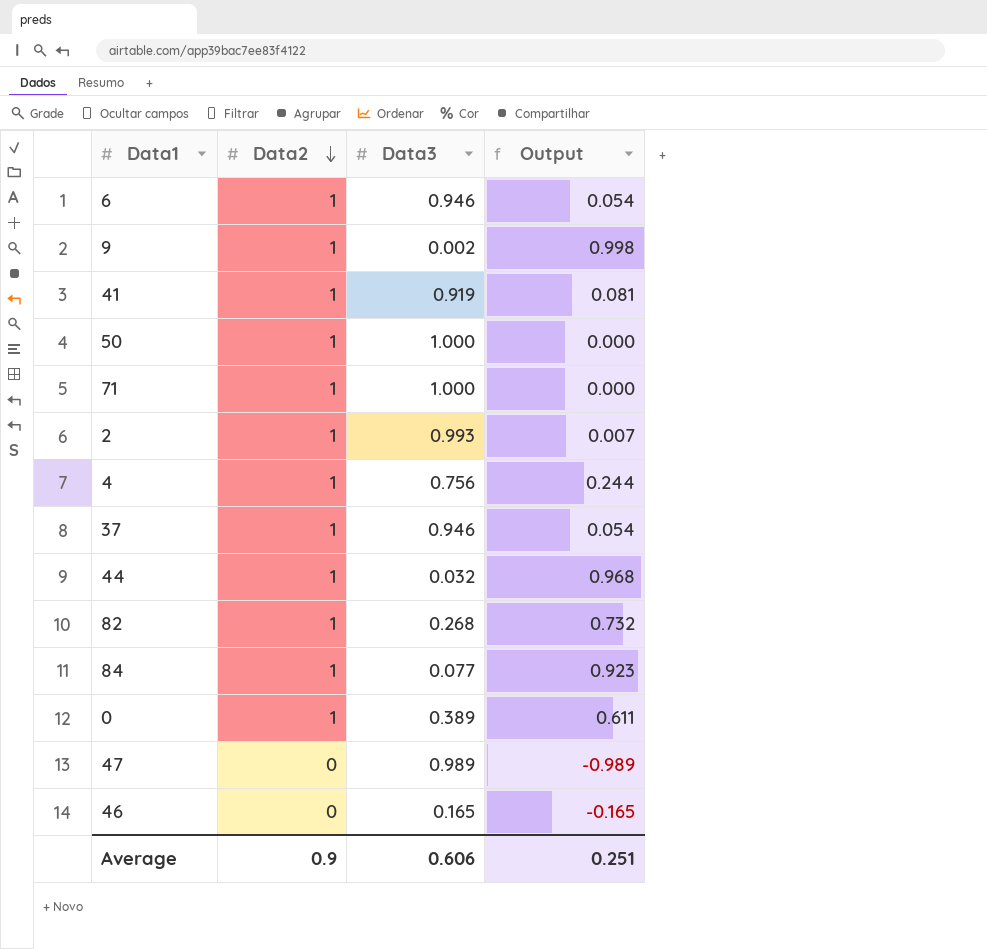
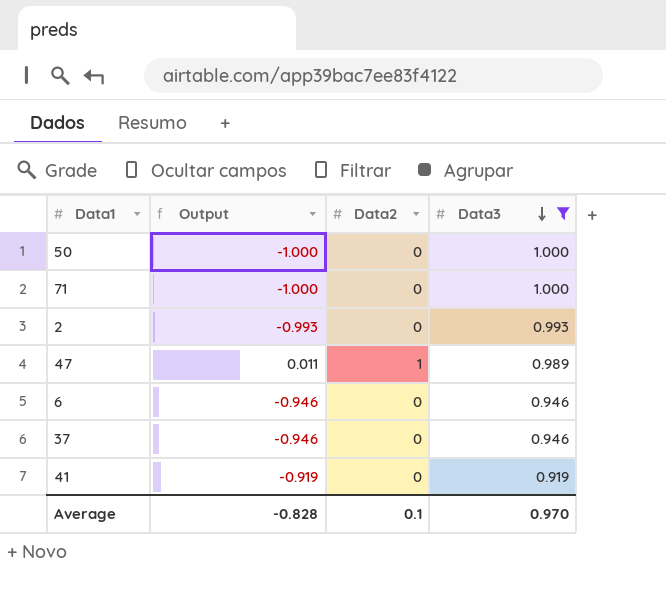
filter: none -> Data3 >= 0.919
row order: Data2 descending -> Data3 descending
column Output | position: 4 -> 2
50 | Output: 0.000 -> -1.000
50 | Data2: 1 -> 0
71 | Output: 0.000 -> -1.000
71 | Data2: 1 -> 0
2 | Output: 0.007 -> -0.993
2 | Data2: 1 -> 0
47 | Output: -0.989 -> 0.011
47 | Data2: 0 -> 1
6 | Output: 0.054 -> -0.946
6 | Data2: 1 -> 0
37 | Output: 0.054 -> -0.946
37 | Data2: 1 -> 0
41 | Output: 0.081 -> -0.919
41 | Data2: 1 -> 0
Average | Output: 0.251 -> -0.828
Average | Data2: 0.9 -> 0.1
Average | Data3: 0.606 -> 0.970

